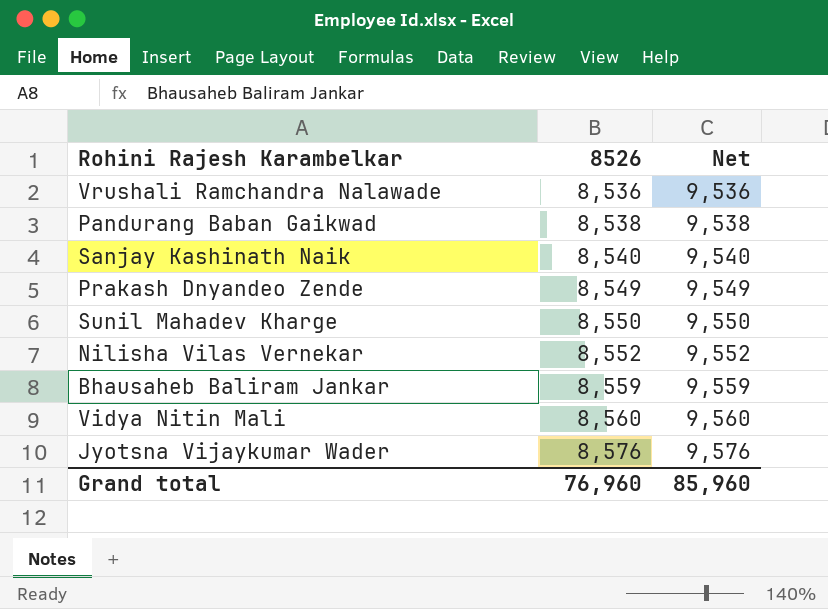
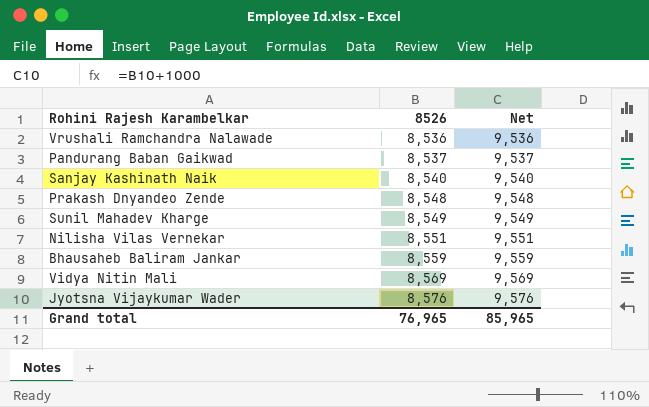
Pandurang Baban Gaikwad | 8526: 8,538 -> 8,537
Pandurang Baban Gaikwad | Net: 9,538 -> 9,537
Prakash Dnyandeo Zende | 8526: 8,549 -> 8,548
Prakash Dnyandeo Zende | Net: 9,549 -> 9,548
Sunil Mahadev Kharge | 8526: 8,550 -> 8,549
Sunil Mahadev Kharge | Net: 9,550 -> 9,549
Nilisha Vilas Vernekar | 8526: 8,552 -> 8,551
Nilisha Vilas Vernekar | Net: 9,552 -> 9,551
Vidya Nitin Mali | 8526: 8,560 -> 8,569
Vidya Nitin Mali | Net: 9,560 -> 9,569
Grand total | 8526: 76,960 -> 76,965
Grand total | Net: 85,960 -> 85,965

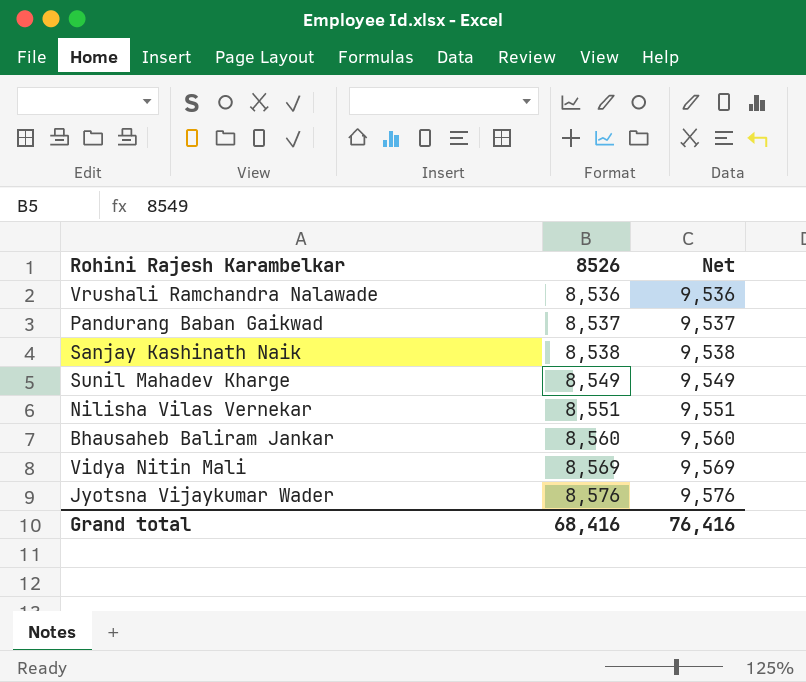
row Prakash Dnyandeo Zende: 8,548 | 9,548 -> none
Sanjay Kashinath Naik | 8526: 8,540 -> 8,538
Sanjay Kashinath Naik | Net: 9,540 -> 9,538
Bhausaheb Baliram Jankar | 8526: 8,559 -> 8,560
Bhausaheb Baliram Jankar | Net: 9,559 -> 9,560
Grand total | 8526: 76,965 -> 68,416
Grand total | Net: 85,965 -> 76,416

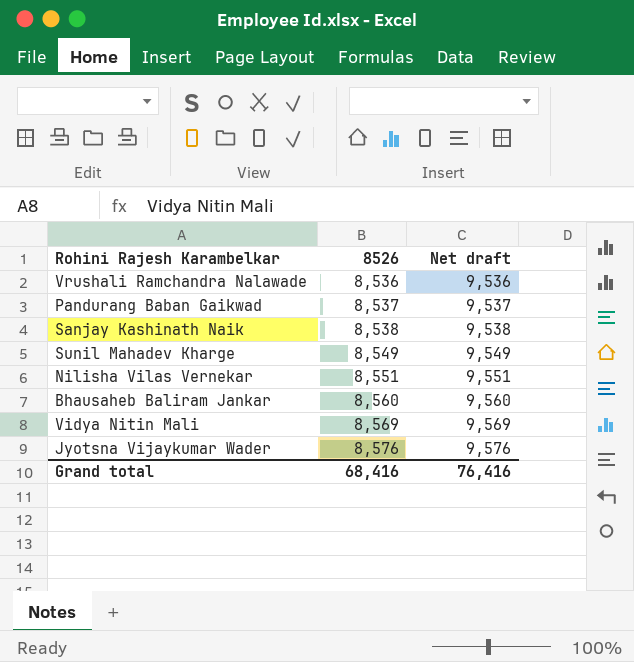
column name: Net -> Net draft

